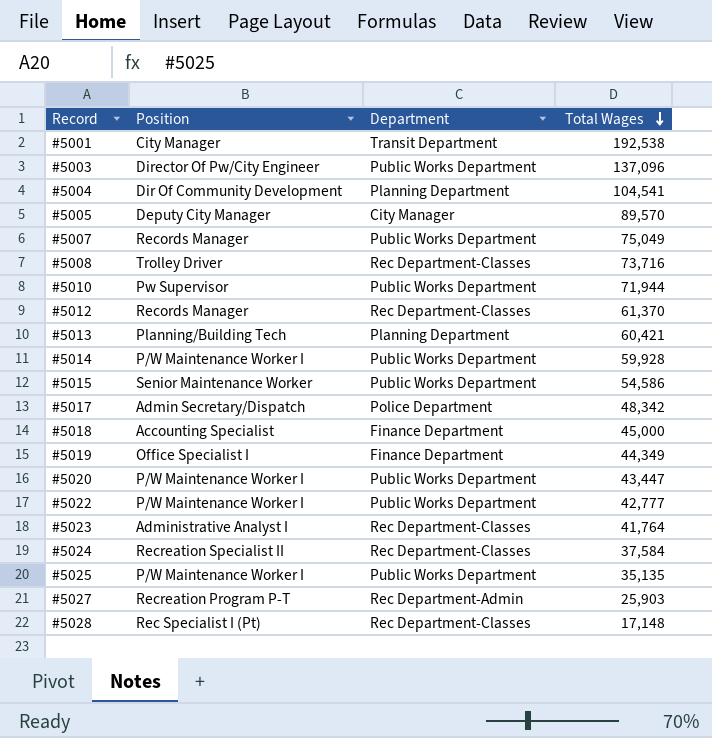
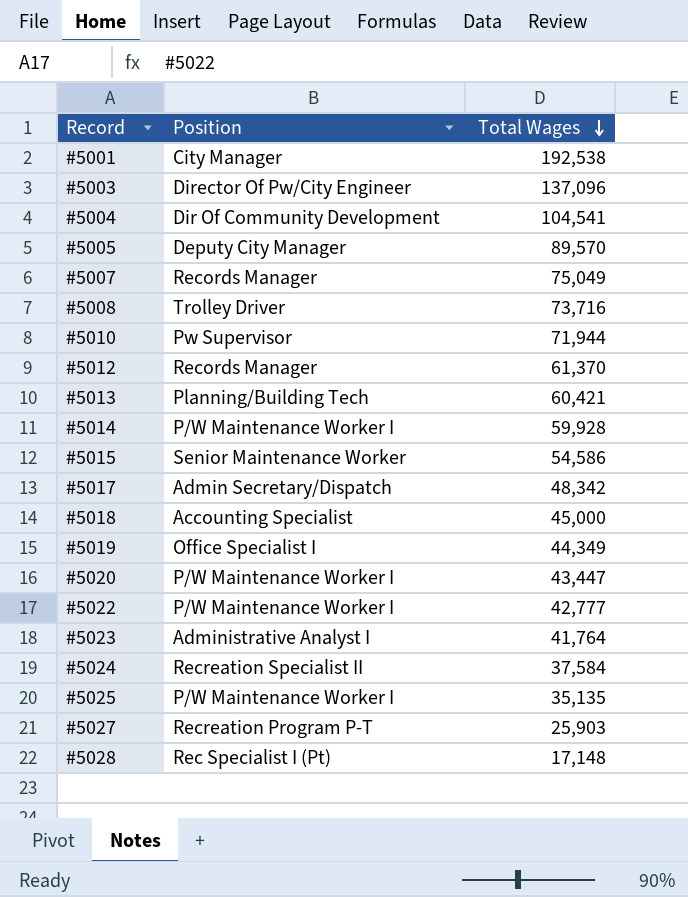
column Department | position: 3 -> none

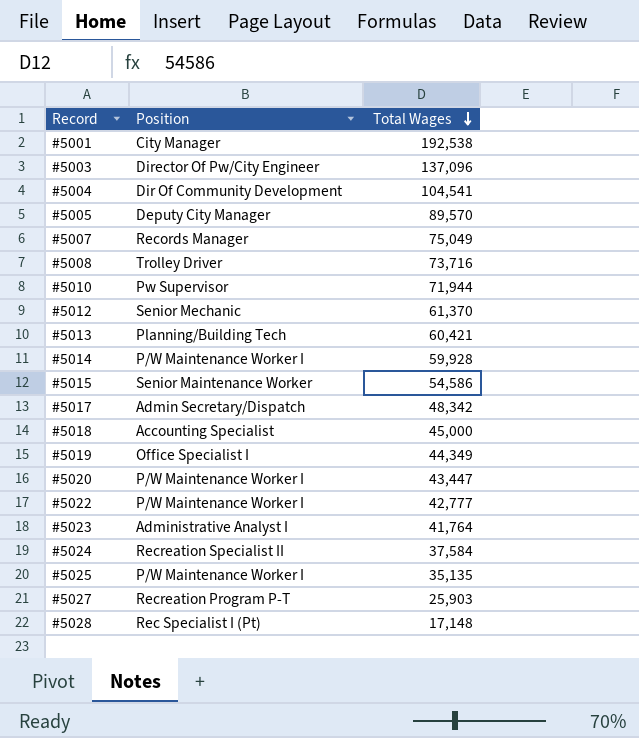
#5012 | Position: Records Manager -> Senior Mechanic

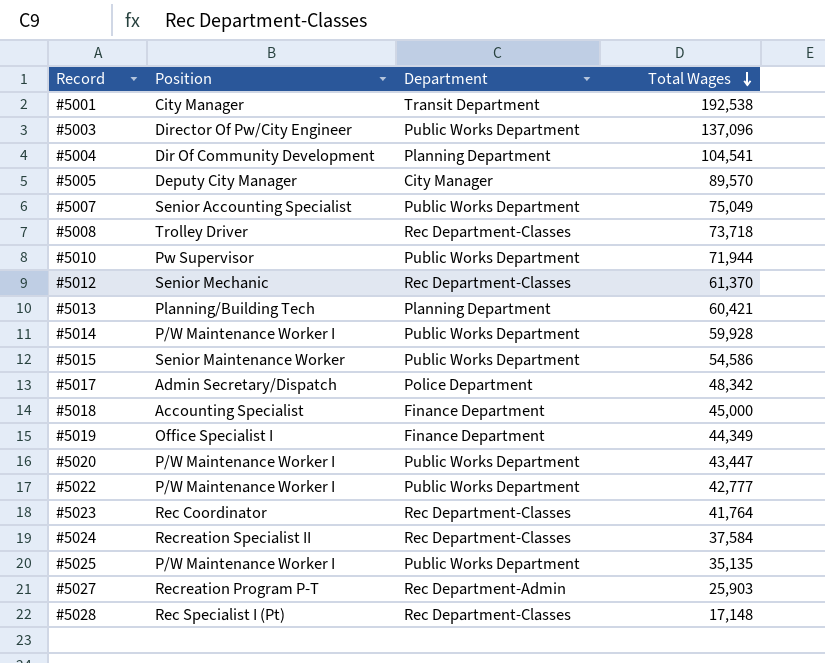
column Department | position: none -> 3
#5007 | Position: Records Manager -> Senior Accounting Specialist
#5008 | Total Wages: 73,716 -> 73,718
#5023 | Position: Administrative Analyst I -> Rec Coordinator

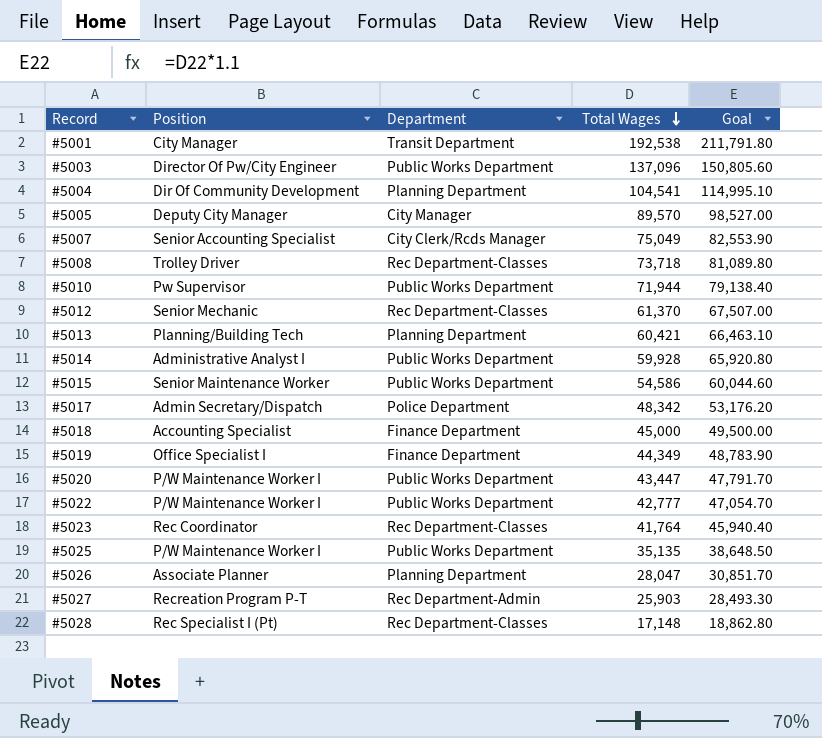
column Goal | formula: none -> [Total Wages] * 1.1
row #5024: Recreation Specialist II | Rec Department-Classes | 37,584 -> none
#5007 | Department: Public Works Department -> City Clerk/Rcds Manager
#5014 | Position: P/W Maintenance Worker I -> Administrative Analyst I
row #5026: none -> Associate Planner | Planning Department | 28,047 | 30,851.70

